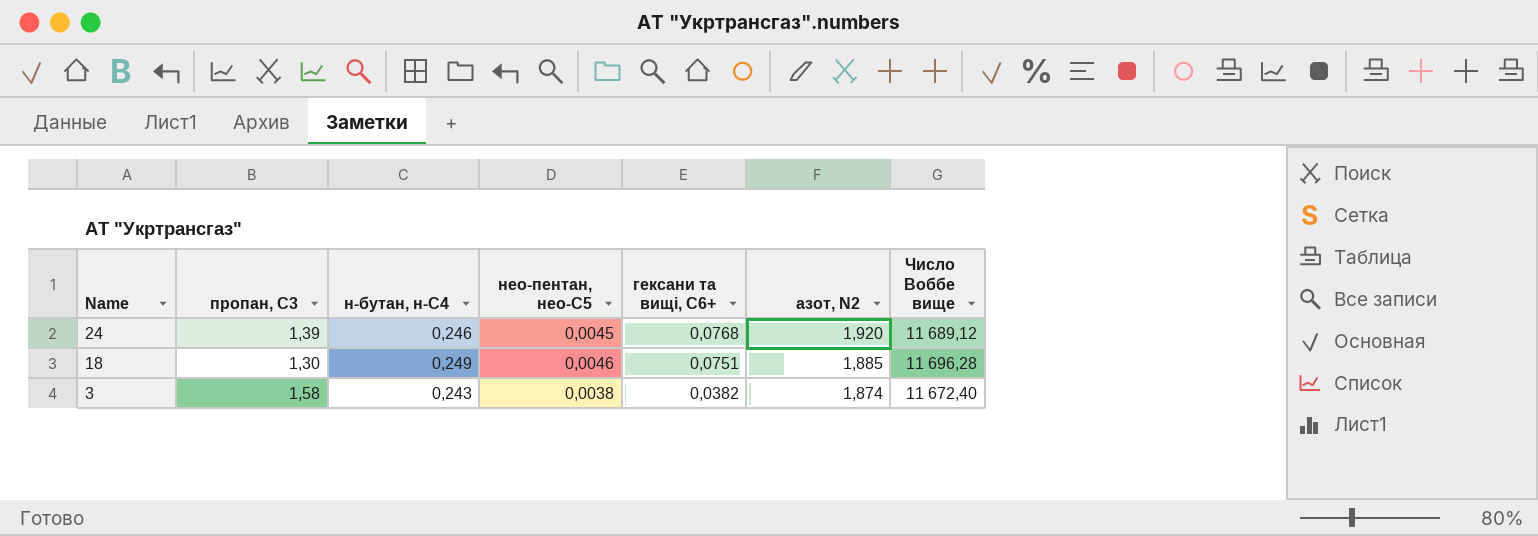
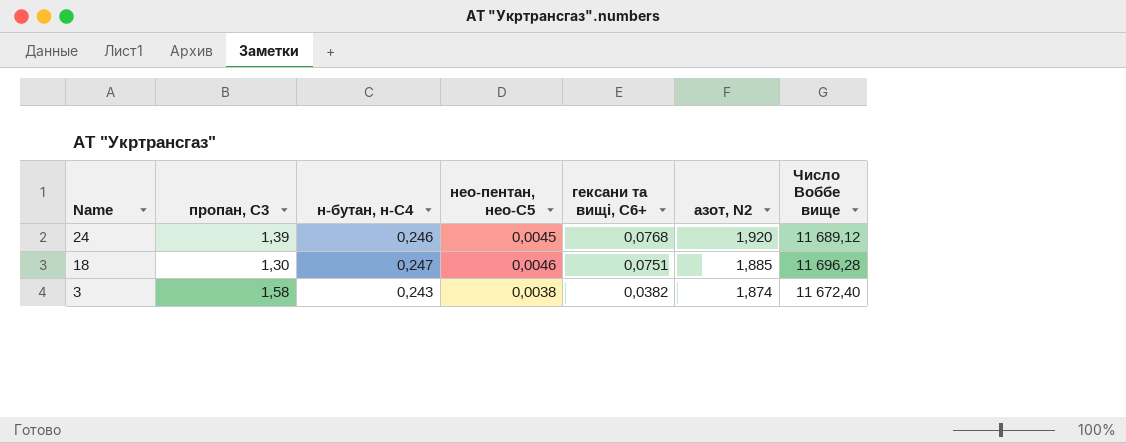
18 | н-бутан, н-С4: 0,249 -> 0,247

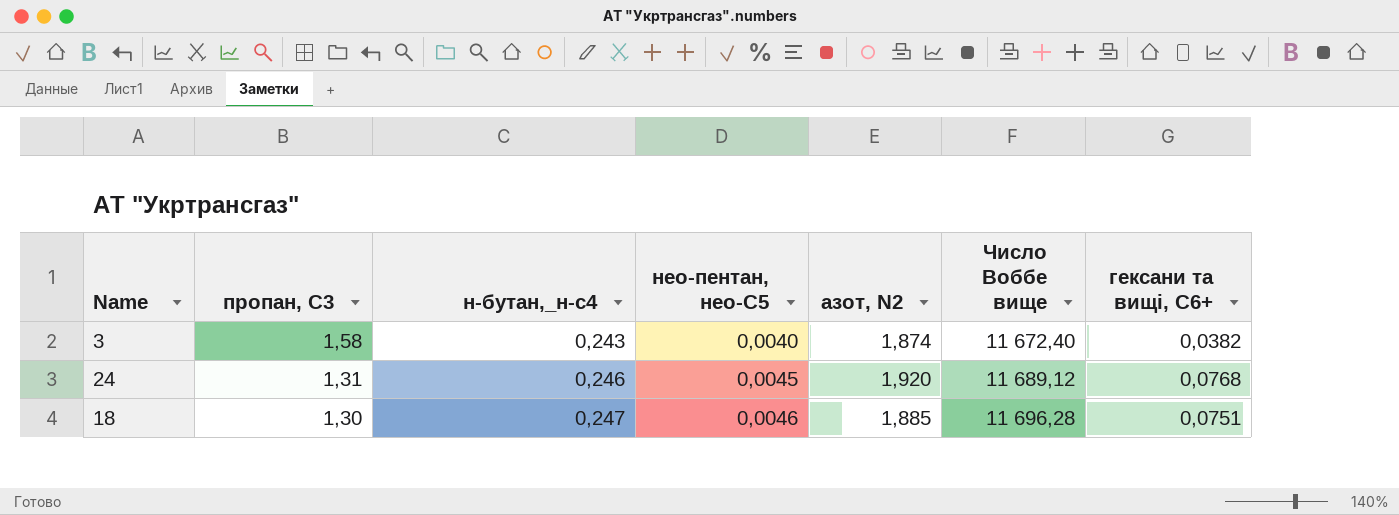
row order: Name descending -> пропан, С3 descending
column name: н-бутан, н-С4 -> н-бутан,_н-с4
column гексани та вищі, С6+ | position: 5 -> 7
3 | нео-пентан, нео-С5: 0,0038 -> 0,0040
24 | пропан, С3: 1,39 -> 1,31

